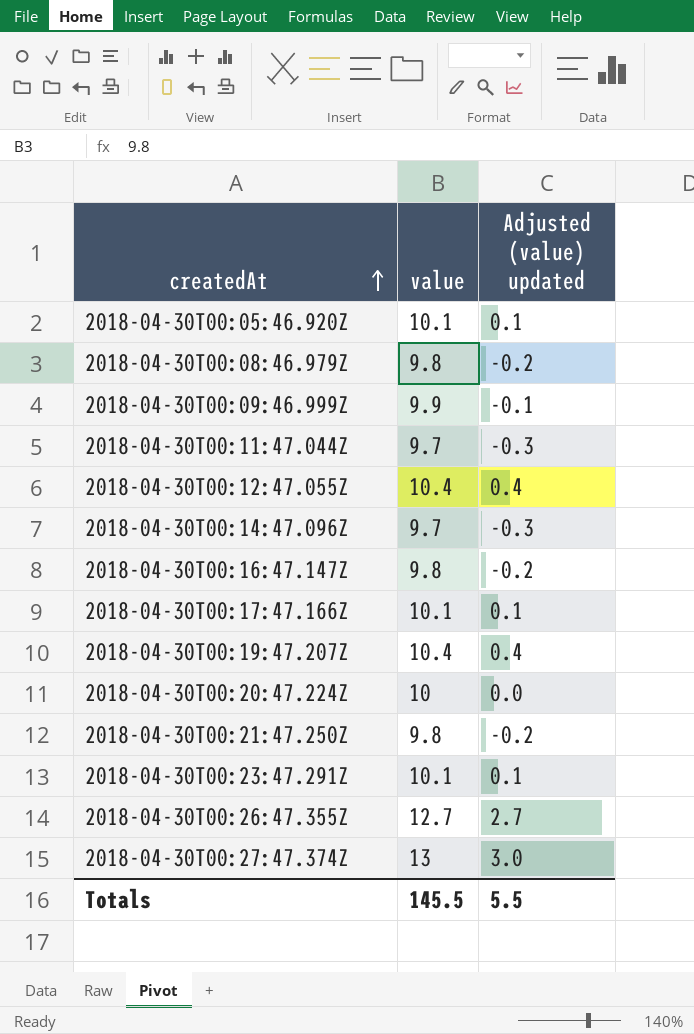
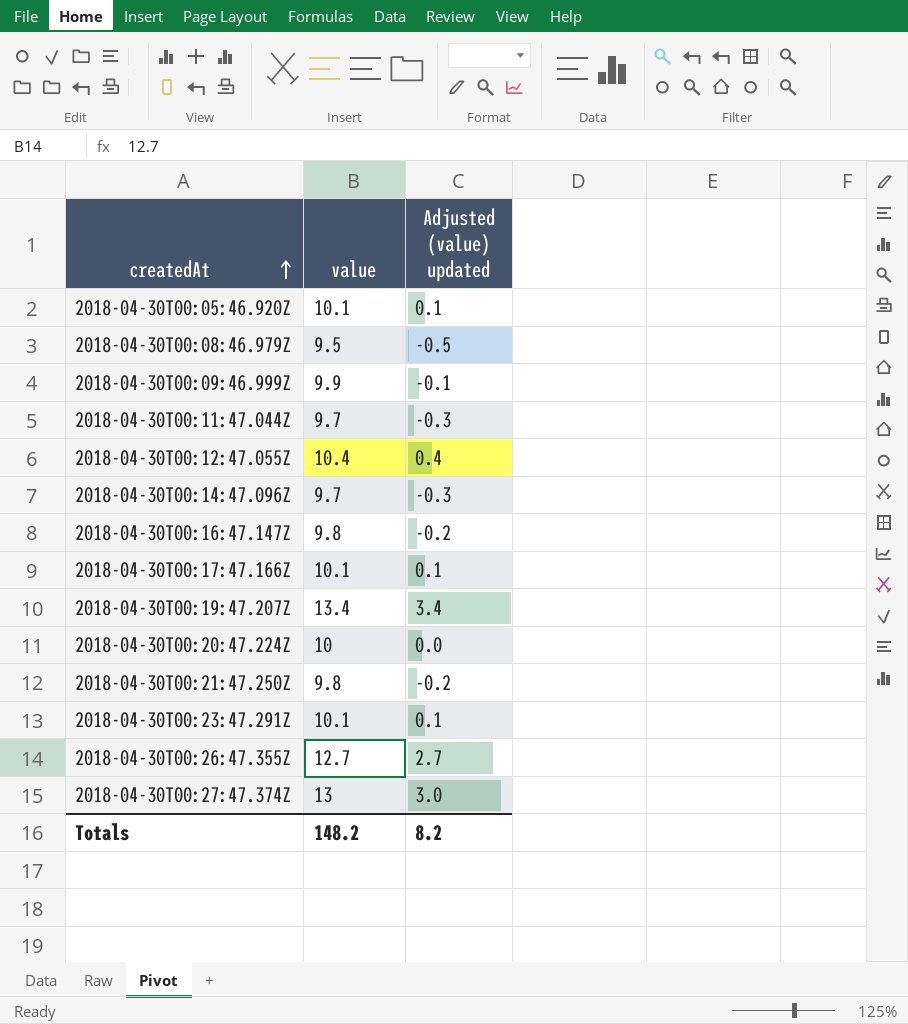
2018-04-30T00:08:46.979Z | value: 9.8 -> 9.5
2018-04-30T00:08:46.979Z | Adjusted (value) updated: -0.2 -> -0.5
2018-04-30T00:19:47.207Z | value: 10.4 -> 13.4
2018-04-30T00:19:47.207Z | Adjusted (value) updated: 0.4 -> 3.4
Totals | value: 145.5 -> 148.2
Totals | Adjusted (value) updated: 5.5 -> 8.2

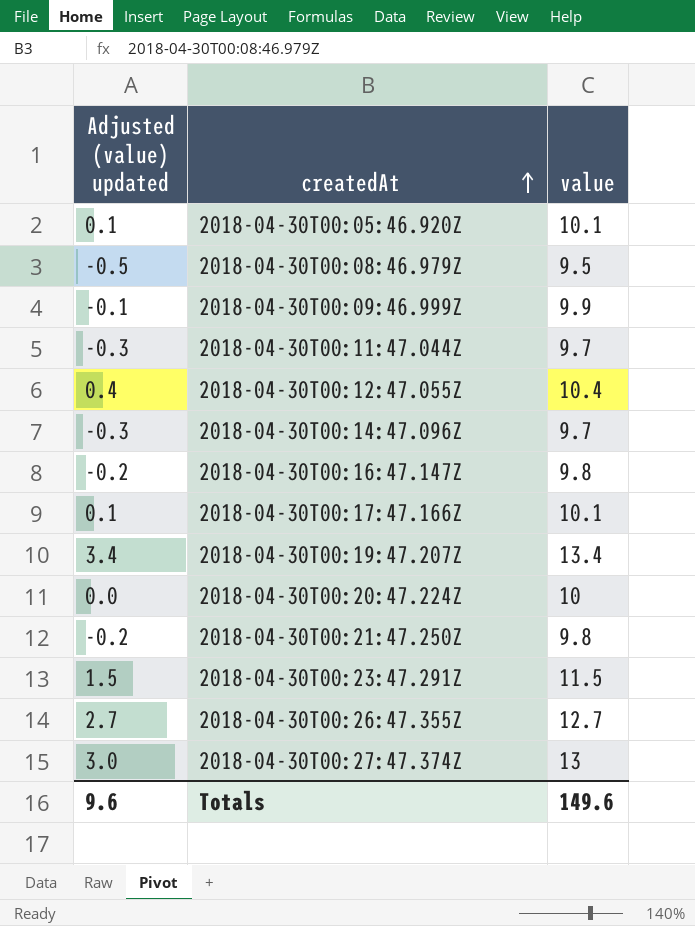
column Adjusted (value) updated | position: 3 -> 1
2018-04-30T00:23:47.291Z | Adjusted (value) updated: 0.1 -> 1.5
2018-04-30T00:23:47.291Z | value: 10.1 -> 11.5
Totals | Adjusted (value) updated: 8.2 -> 9.6
Totals | value: 148.2 -> 149.6

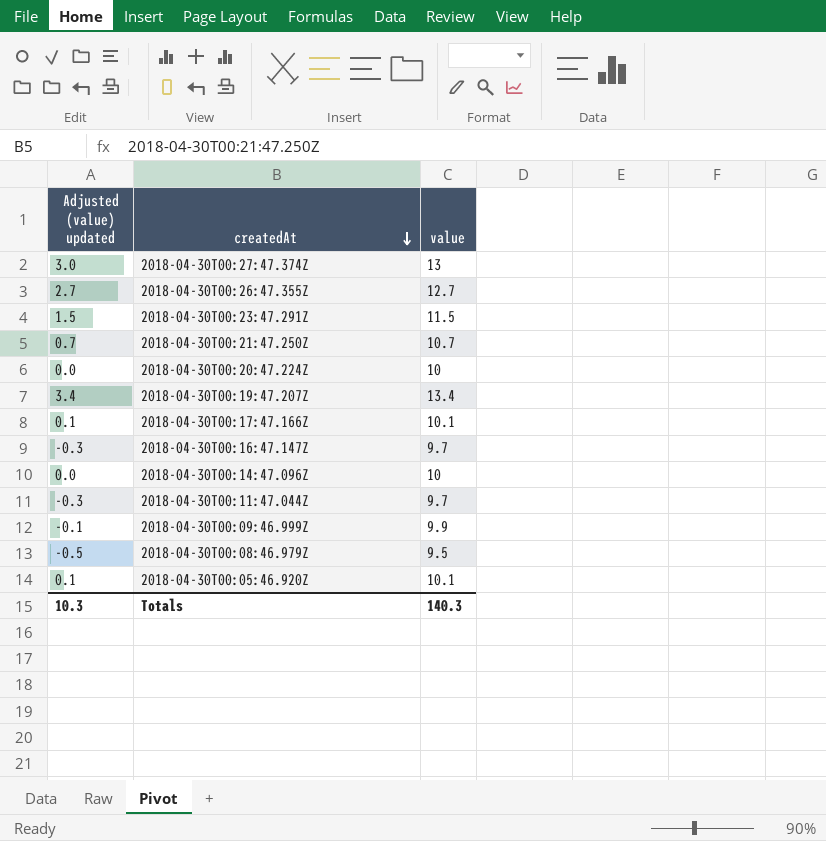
row order: createdAt ascending -> createdAt descending
row 2018-04-30T00:12:47.055Z: 0.4 | 10.4 -> none
2018-04-30T00:21:47.250Z | Adjusted (value) updated: -0.2 -> 0.7
2018-04-30T00:21:47.250Z | value: 9.8 -> 10.7
2018-04-30T00:16:47.147Z | Adjusted (value) updated: -0.2 -> -0.3
2018-04-30T00:16:47.147Z | value: 9.8 -> 9.7
2018-04-30T00:14:47.096Z | Adjusted (value) updated: -0.3 -> 0.0
2018-04-30T00:14:47.096Z | value: 9.7 -> 10
Totals | Adjusted (value) updated: 9.6 -> 10.3
Totals | value: 149.6 -> 140.3

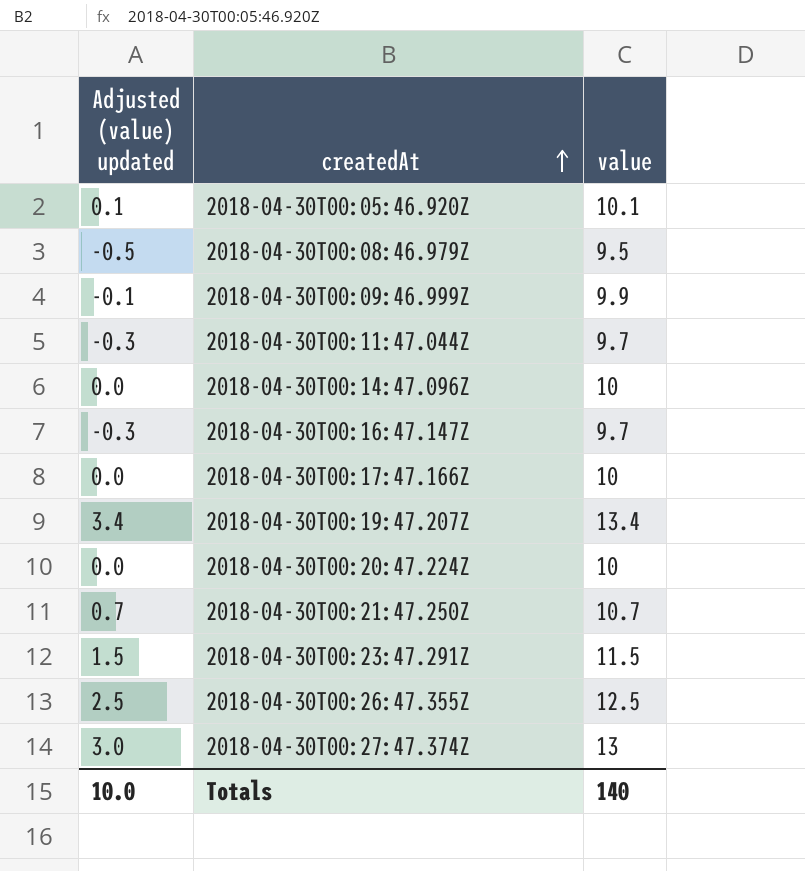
row order: createdAt descending -> createdAt ascending
2018-04-30T00:17:47.166Z | Adjusted (value) updated: 0.1 -> 0.0
2018-04-30T00:17:47.166Z | value: 10.1 -> 10
2018-04-30T00:26:47.355Z | Adjusted (value) updated: 2.7 -> 2.5
2018-04-30T00:26:47.355Z | value: 12.7 -> 12.5
Totals | Adjusted (value) updated: 10.3 -> 10.0
Totals | value: 140.3 -> 140

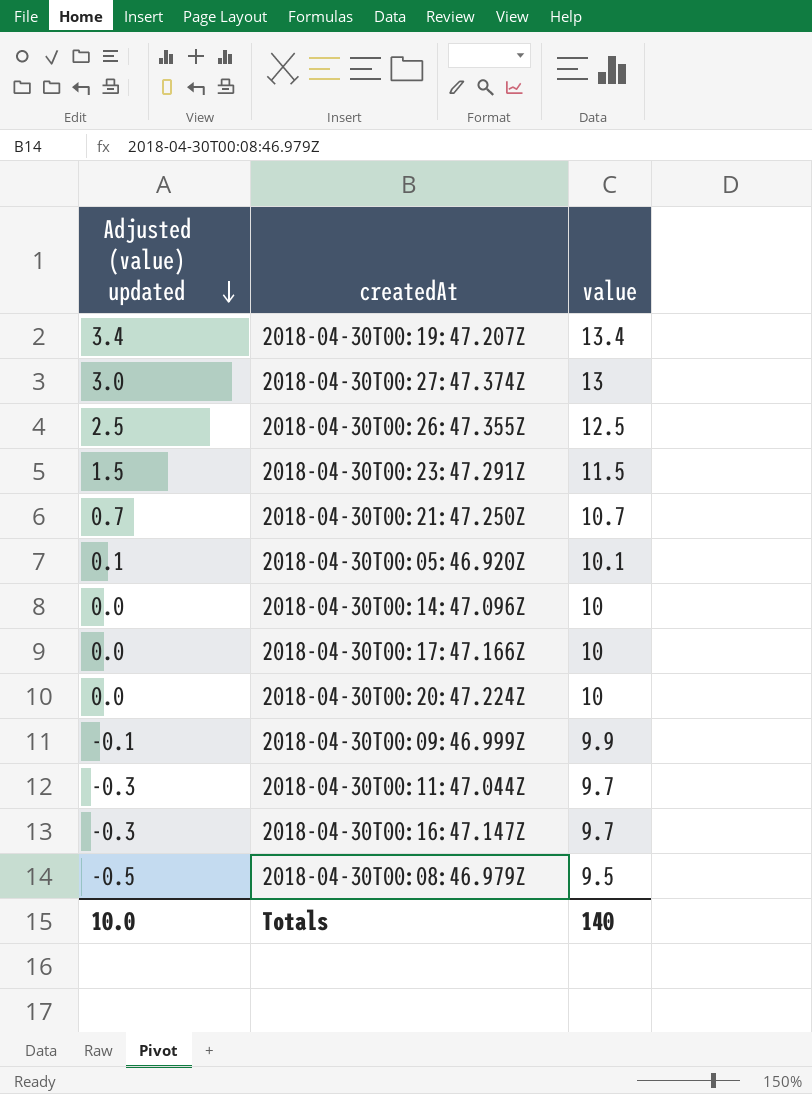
row order: createdAt ascending -> Adjusted (value) updated descending

